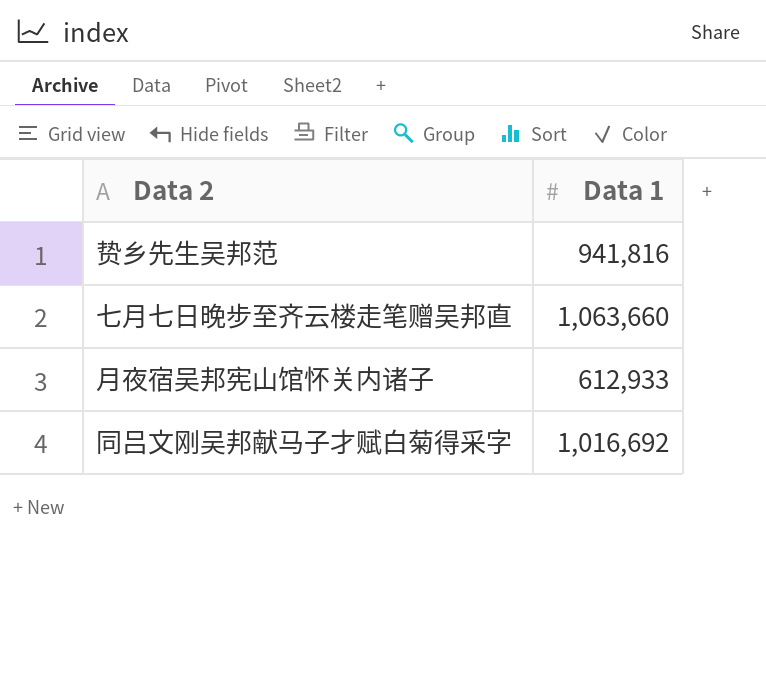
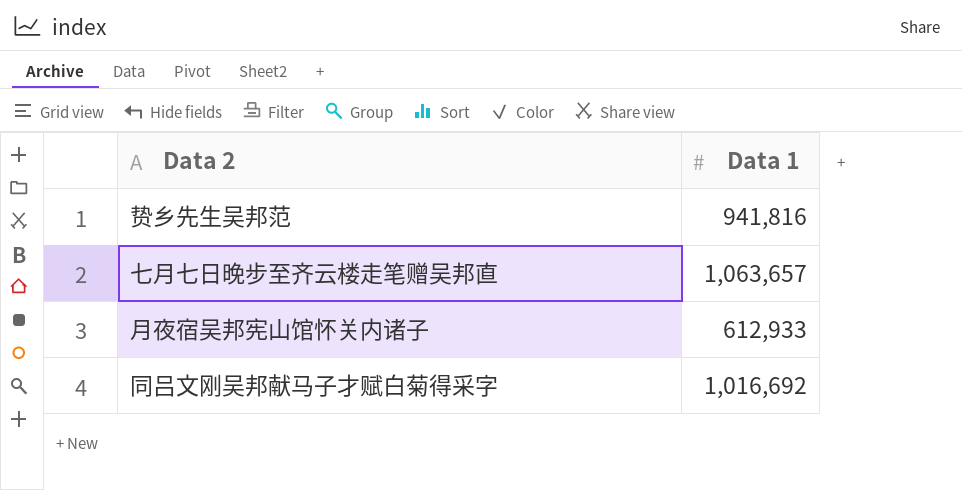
七月七日晚步至齐云楼走笔赠吴邦直 | Data 1: 1,063,660 -> 1,063,657

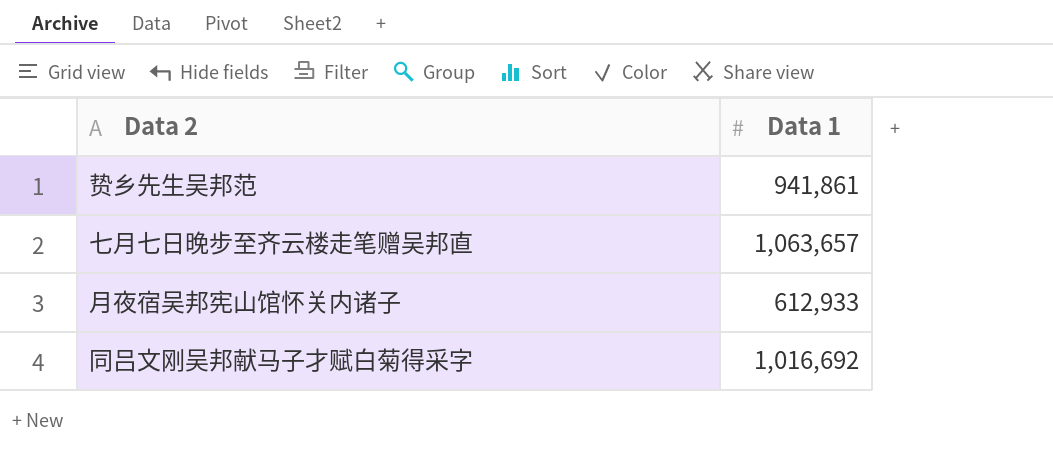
贽乡先生吴邦范 | Data 1: 941,816 -> 941,861

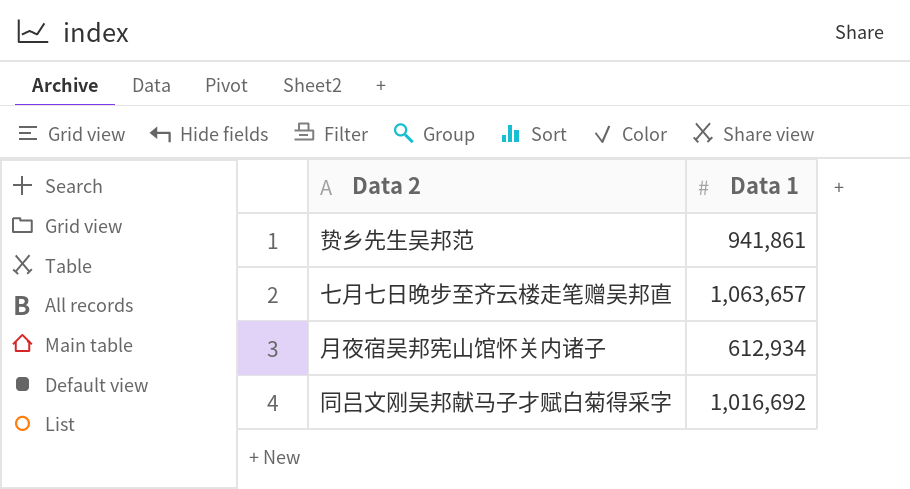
月夜宿吴邦宪山馆怀关内诸子 | Data 1: 612,933 -> 612,934

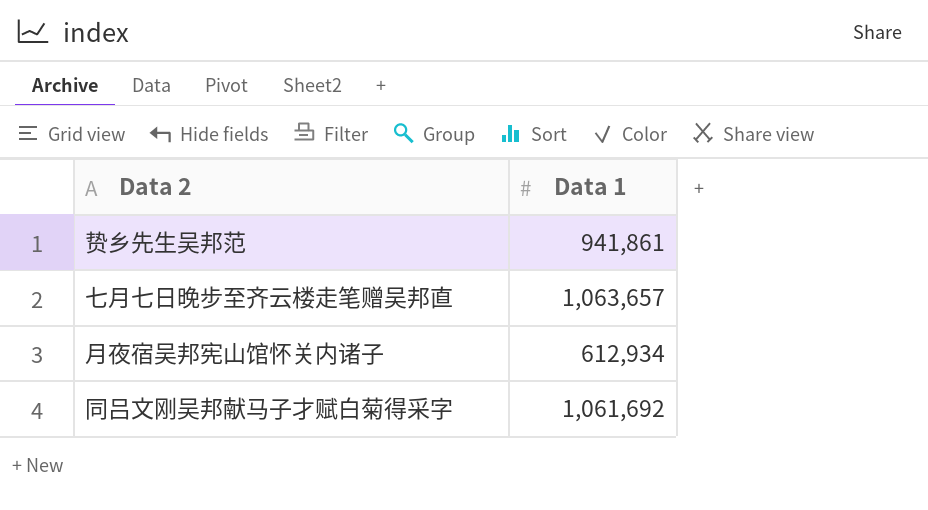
同吕文刚吴邦献马子才赋白菊得采字 | Data 1: 1,016,692 -> 1,061,692

